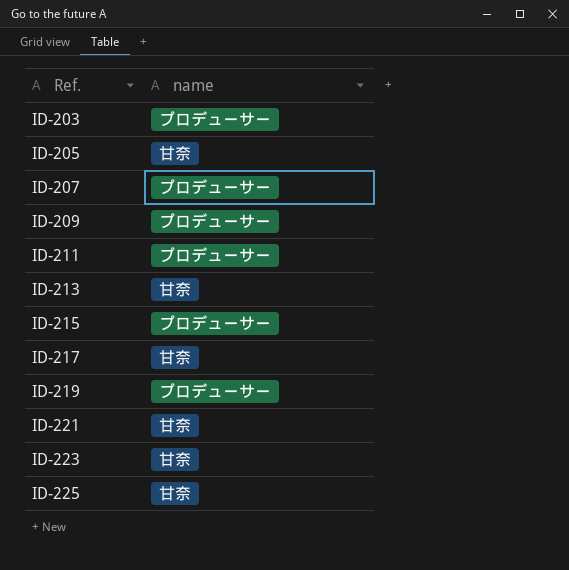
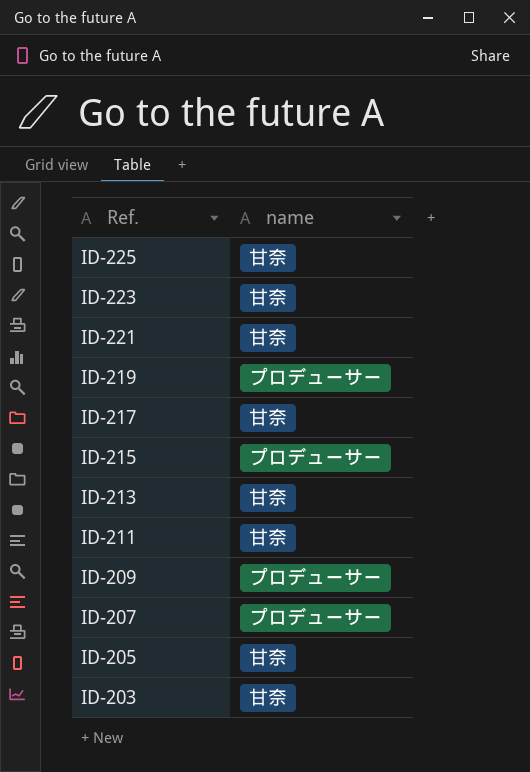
row order: Ref. ascending -> Ref. descending
ID-211 | name: プロデューサー -> 甘奈
ID-203 | name: プロデューサー -> 甘奈

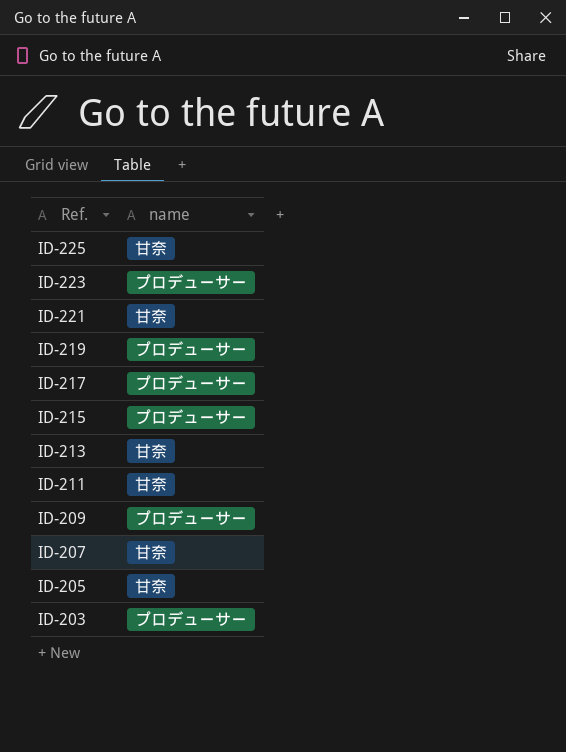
ID-223 | name: 甘奈 -> プロデューサー
ID-217 | name: 甘奈 -> プロデューサー
ID-207 | name: プロデューサー -> 甘奈
ID-203 | name: 甘奈 -> プロデューサー

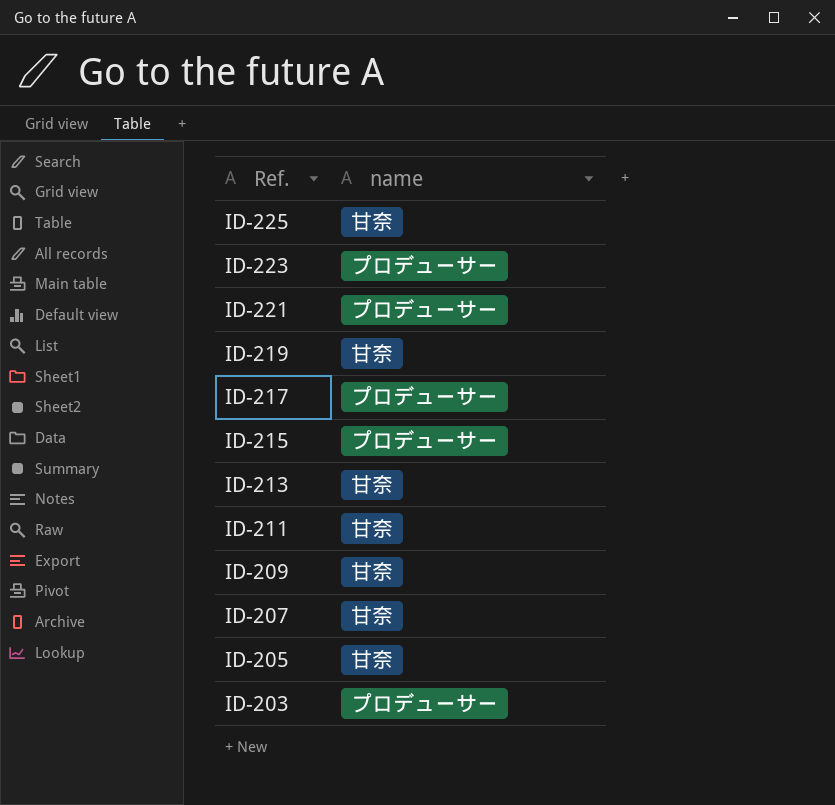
ID-221 | name: 甘奈 -> プロデューサー
ID-219 | name: プロデューサー -> 甘奈
ID-209 | name: プロデューサー -> 甘奈

